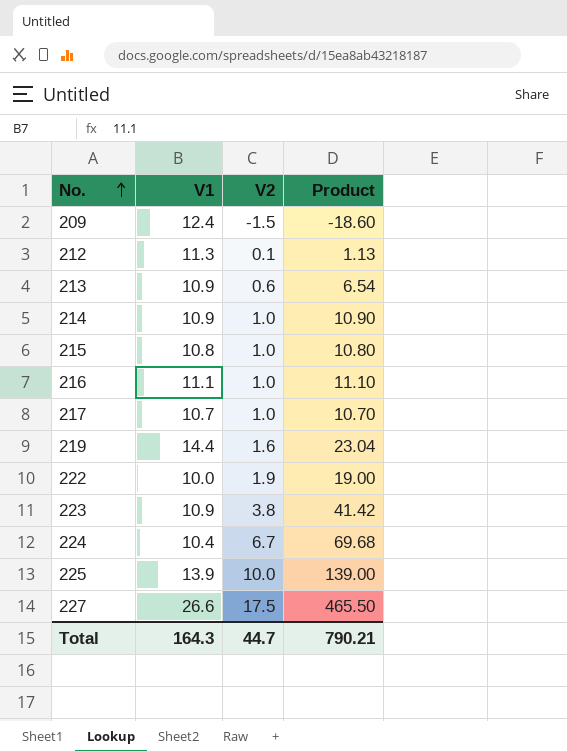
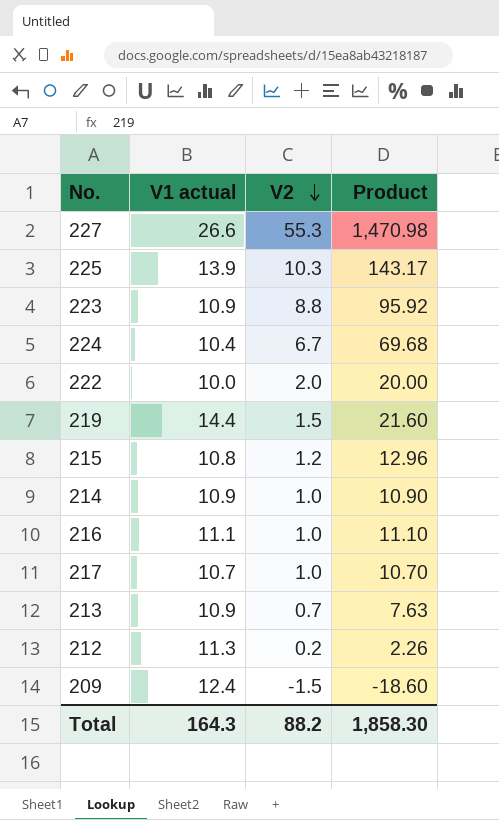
row order: No. ascending -> V2 descending
column name: V1 -> V1 actual
227 | V2: 17.5 -> 55.3
227 | Product: 465.50 -> 1,470.98
225 | V2: 10.0 -> 10.3
225 | Product: 139.00 -> 143.17
223 | V2: 3.8 -> 8.8
223 | Product: 41.42 -> 95.92
222 | V2: 1.9 -> 2.0
222 | Product: 19.00 -> 20.00
219 | V2: 1.6 -> 1.5
219 | Product: 23.04 -> 21.60
215 | V2: 1.0 -> 1.2
215 | Product: 10.80 -> 12.96
213 | V2: 0.6 -> 0.7
213 | Product: 6.54 -> 7.63
212 | V2: 0.1 -> 0.2
212 | Product: 1.13 -> 2.26
Total | V2: 44.7 -> 88.2
Total | Product: 790.21 -> 1,858.30

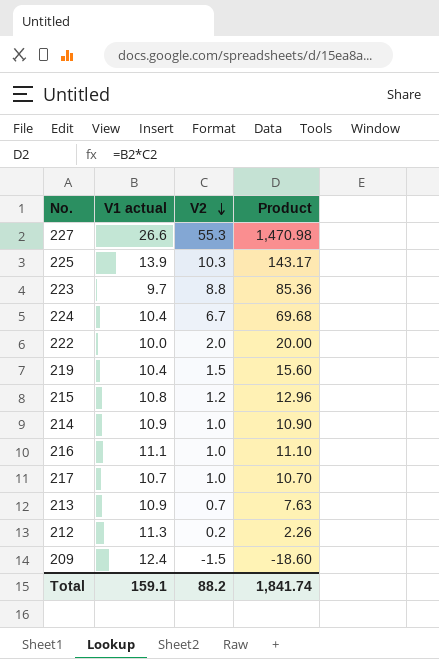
223 | V1 actual: 10.9 -> 9.7
223 | Product: 95.92 -> 85.36
219 | V1 actual: 14.4 -> 10.4
219 | Product: 21.60 -> 15.60
Total | V1 actual: 164.3 -> 159.1
Total | Product: 1,858.30 -> 1,841.74

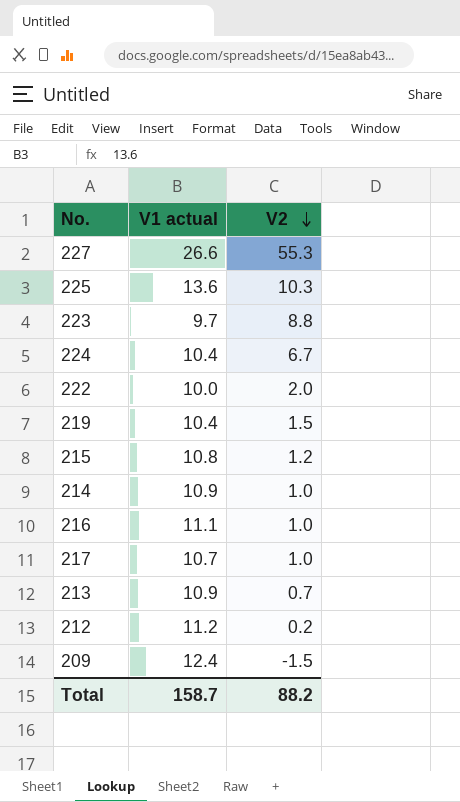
column Product | formula: [V1 actual] * [V2] -> none
225 | V1 actual: 13.9 -> 13.6
212 | V1 actual: 11.3 -> 11.2
Total | V1 actual: 159.1 -> 158.7

